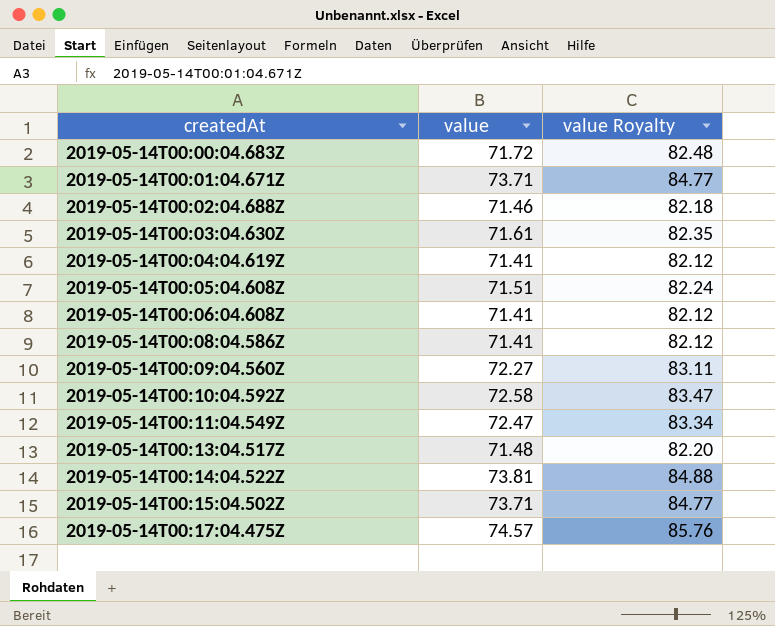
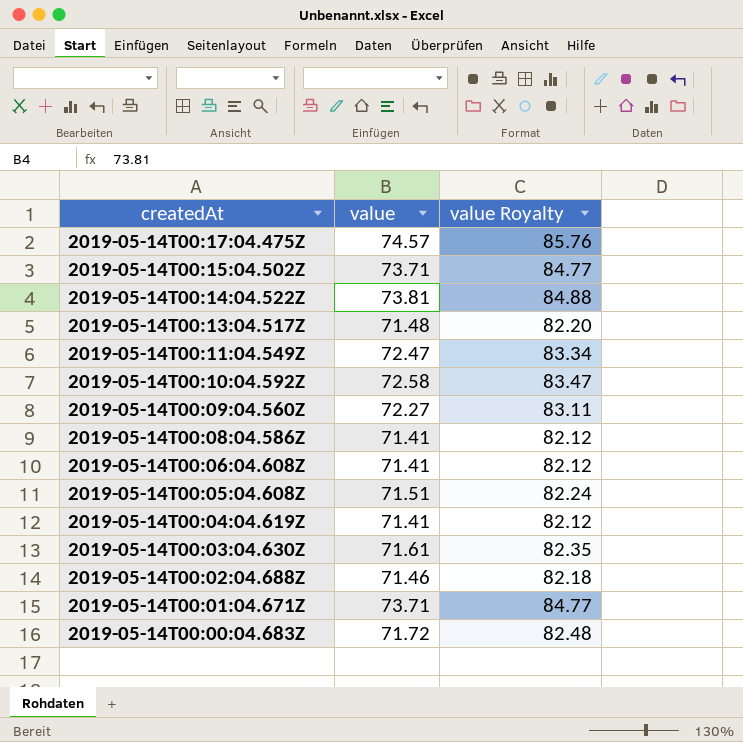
row order: createdAt ascending -> createdAt descending

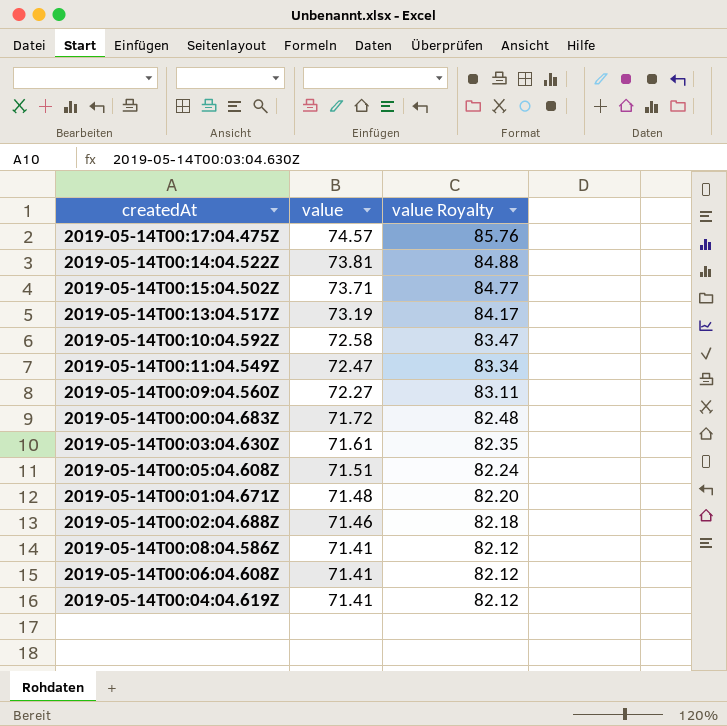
row order: createdAt descending -> value descending
2019-05-14T00:13:04.517Z | value: 71.48 -> 73.19
2019-05-14T00:13:04.517Z | value Royalty: 82.20 -> 84.17
2019-05-14T00:01:04.671Z | value: 73.71 -> 71.48
2019-05-14T00:01:04.671Z | value Royalty: 84.77 -> 82.20

